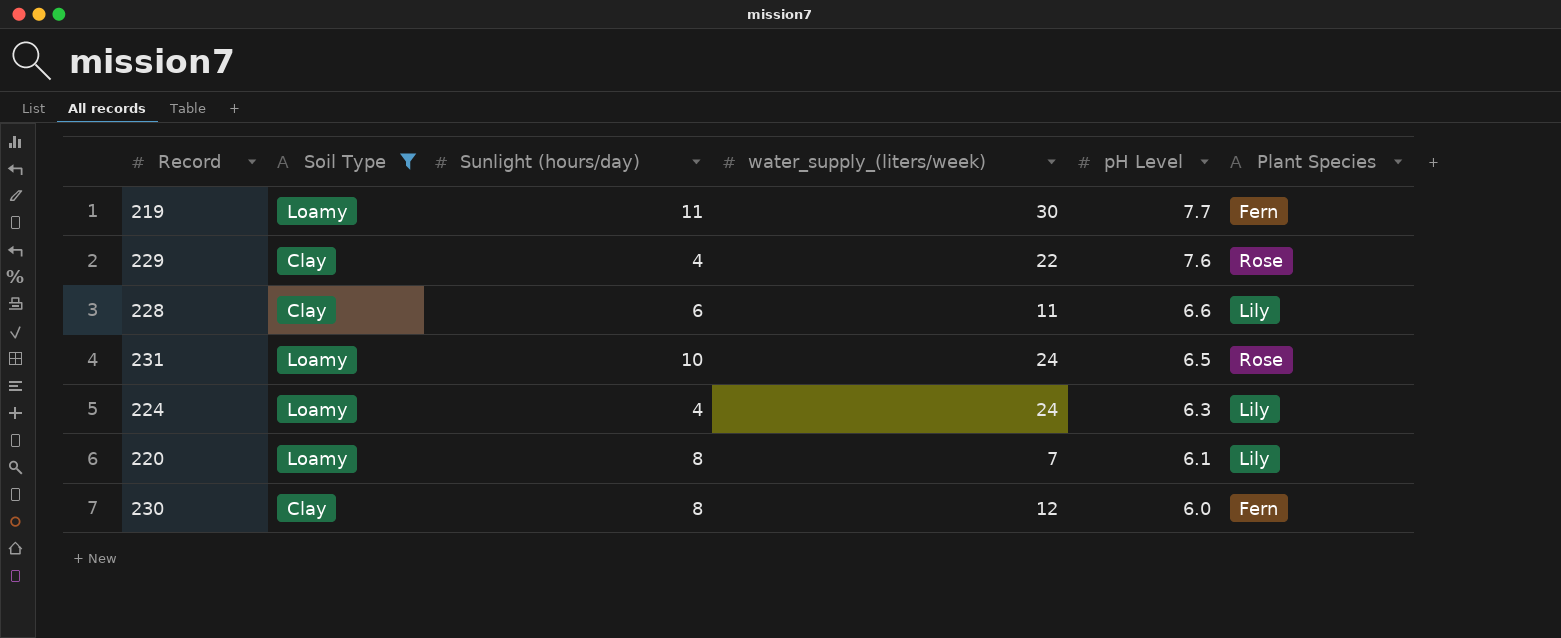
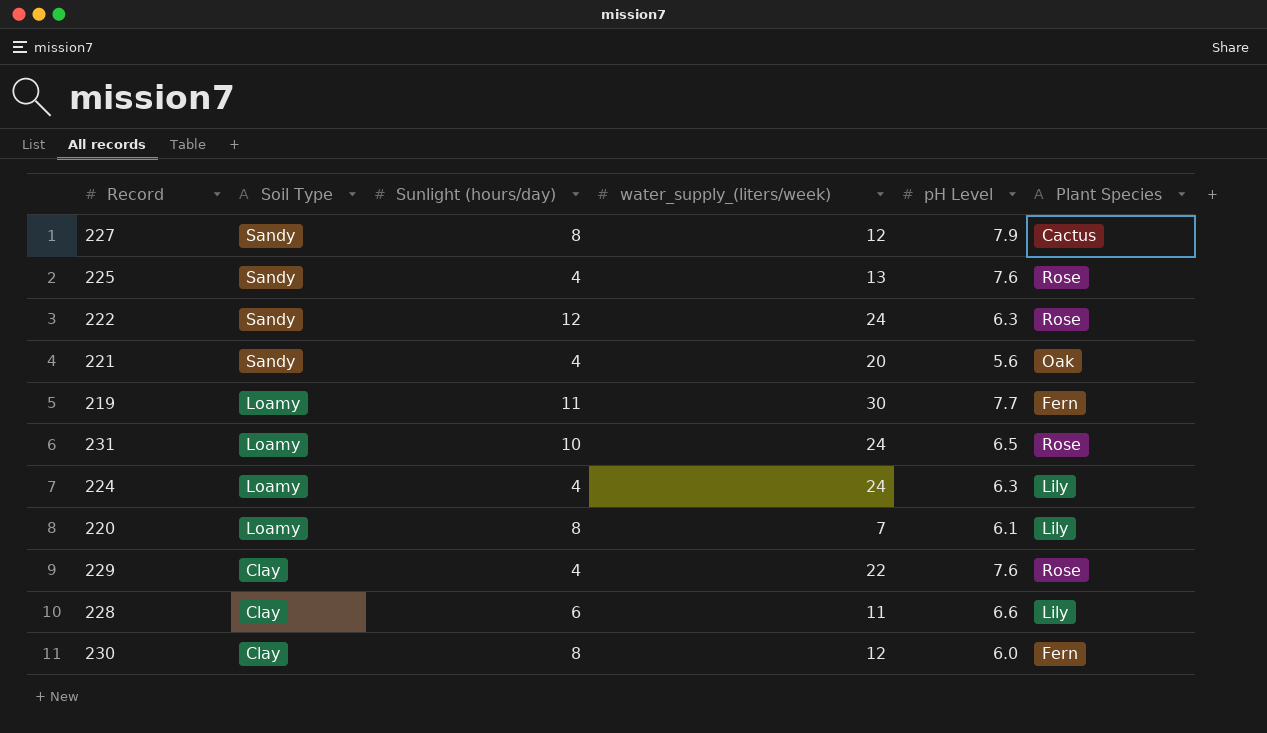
filter: Soil Type != Sandy -> none
row order: pH Level descending -> Soil Type descending

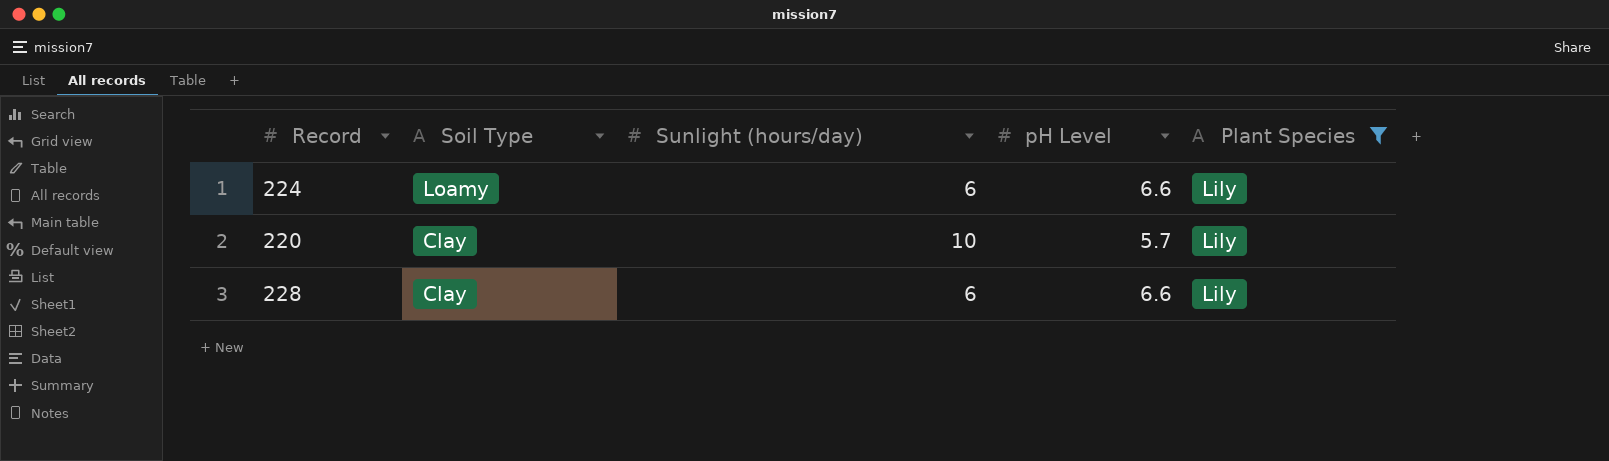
filter: none -> Plant Species = Lily
column water_supply_(liters/week) | position: 4 -> none
224 | Sunlight (hours/day): 4 -> 6
224 | pH Level: 6.3 -> 6.6
220 | Soil Type: Loamy -> Clay
220 | Sunlight (hours/day): 8 -> 10
220 | pH Level: 6.1 -> 5.7

